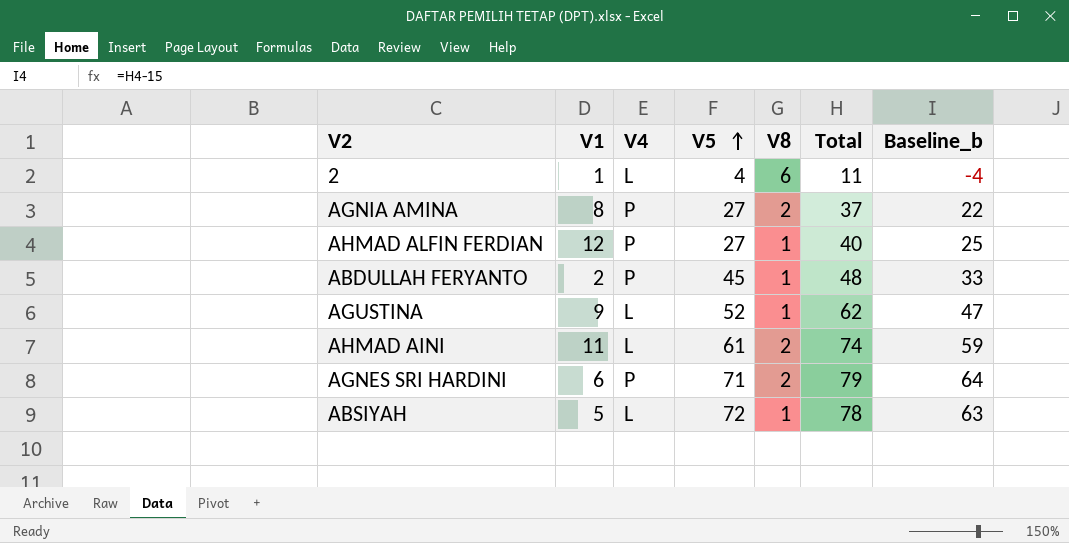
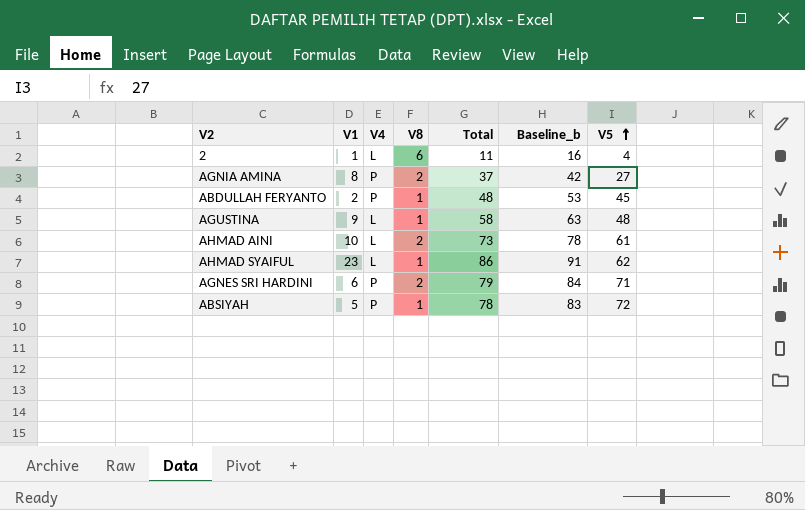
column Baseline_b | formula: [Total] - 15 -> [Total] + 5
column V5 | position: 4 -> 7
row AHMAD ALFIN FERDIAN: 12 | P | 27 | 1 | 40 | 25 -> none
AGUSTINA | Total: 62 -> 58
AGUSTINA | V5: 52 -> 48
AHMAD AINI | V1: 11 -> 10
AHMAD AINI | Total: 74 -> 73
row AHMAD SYAIFUL: none -> 23 | L | 1 | 86 | 91 | 62
ABSIYAH | V4: L -> P

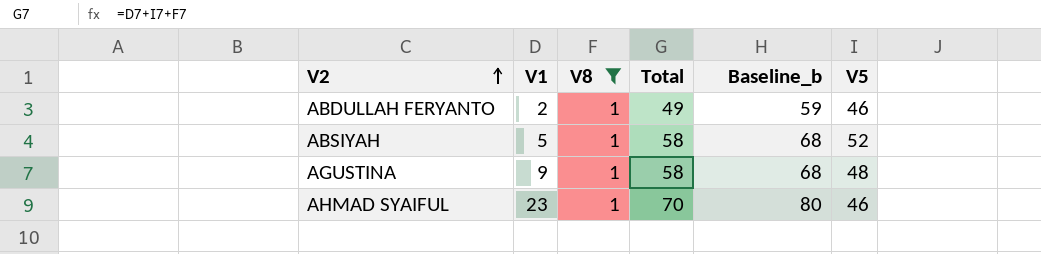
filter: none -> V8 = 1
row order: V5 ascending -> V2 ascending
column V4 | position: 3 -> none
column Baseline_b | formula: [Total] + 5 -> [Total] + 10
ABDULLAH FERYANTO | Total: 48 -> 49
ABDULLAH FERYANTO | V5: 45 -> 46
ABSIYAH | Total: 78 -> 58
ABSIYAH | V5: 72 -> 52
AHMAD SYAIFUL | Total: 86 -> 70
AHMAD SYAIFUL | V5: 62 -> 46

